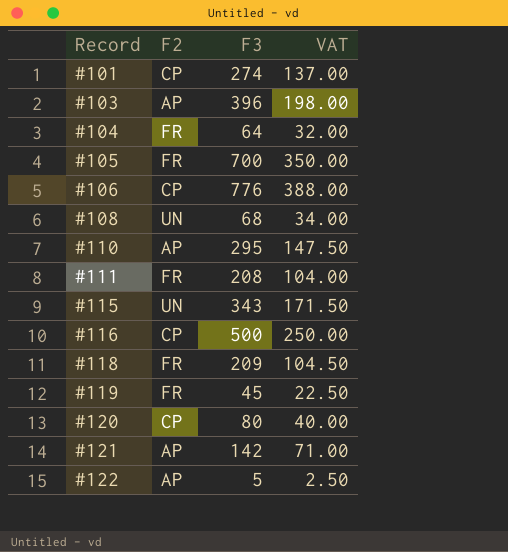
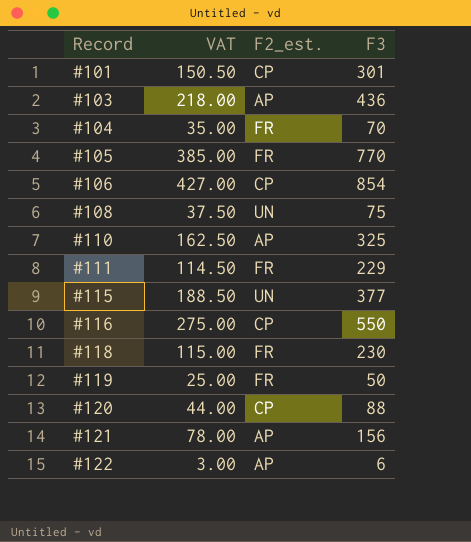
column VAT | position: 4 -> 2
column name: F2 -> F2_est.
#101 | VAT: 137.00 -> 150.50
#101 | F3: 274 -> 301
#103 | VAT: 198.00 -> 218.00
#103 | F3: 396 -> 436
#104 | VAT: 32.00 -> 35.00
#104 | F3: 64 -> 70
#105 | VAT: 350.00 -> 385.00
#105 | F3: 700 -> 770
#106 | VAT: 388.00 -> 427.00
#106 | F3: 776 -> 854
#108 | VAT: 34.00 -> 37.50
#108 | F3: 68 -> 75
#110 | VAT: 147.50 -> 162.50
#110 | F3: 295 -> 325
#111 | VAT: 104.00 -> 114.50
#111 | F3: 208 -> 229
#115 | VAT: 171.50 -> 188.50
#115 | F3: 343 -> 377
#116 | VAT: 250.00 -> 275.00
#116 | F3: 500 -> 550
#118 | VAT: 104.50 -> 115.00
#118 | F3: 209 -> 230
#119 | VAT: 22.50 -> 25.00
#119 | F3: 45 -> 50
#120 | VAT: 40.00 -> 44.00
#120 | F3: 80 -> 88
#121 | VAT: 71.00 -> 78.00
#121 | F3: 142 -> 156
#122 | VAT: 2.50 -> 3.00
#122 | F3: 5 -> 6

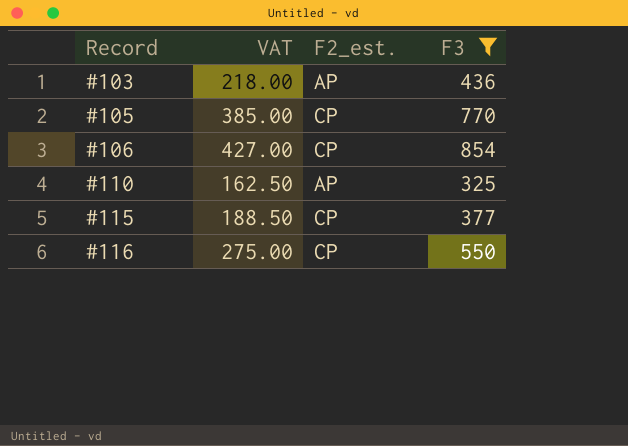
filter: none -> F3 >= 325
#105 | F2_est.: FR -> CP
#115 | F2_est.: UN -> CP

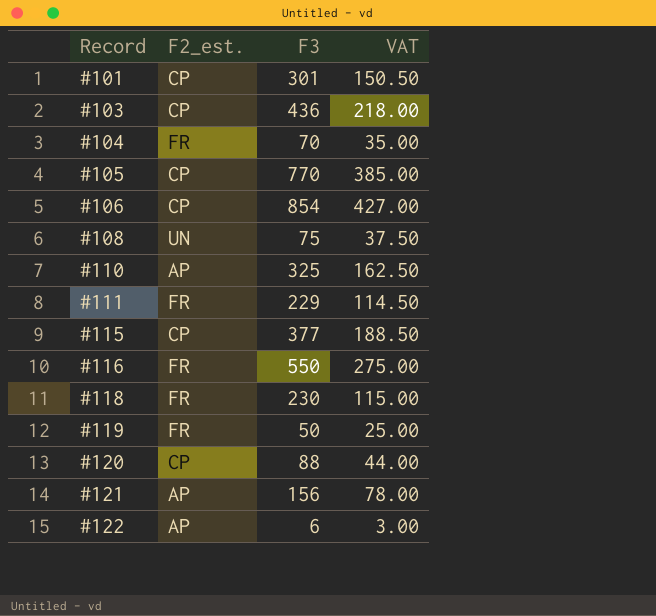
filter: F3 >= 325 -> none
column VAT | position: 2 -> 4
#103 | F2_est.: AP -> CP
#116 | F2_est.: CP -> FR

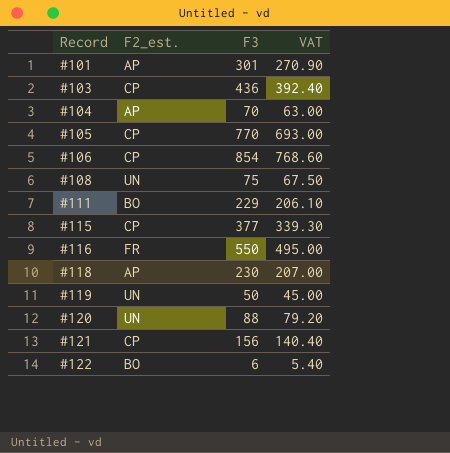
column VAT | formula: [F3] * 0.5 -> [F3] * 0.9
row #110: AP | 325 | 162.50 -> none
#101 | F2_est.: CP -> AP
#104 | F2_est.: FR -> AP
#111 | F2_est.: FR -> BO
#118 | F2_est.: FR -> AP
#119 | F2_est.: FR -> UN
#120 | F2_est.: CP -> UN
#121 | F2_est.: AP -> CP
#122 | F2_est.: AP -> BO

